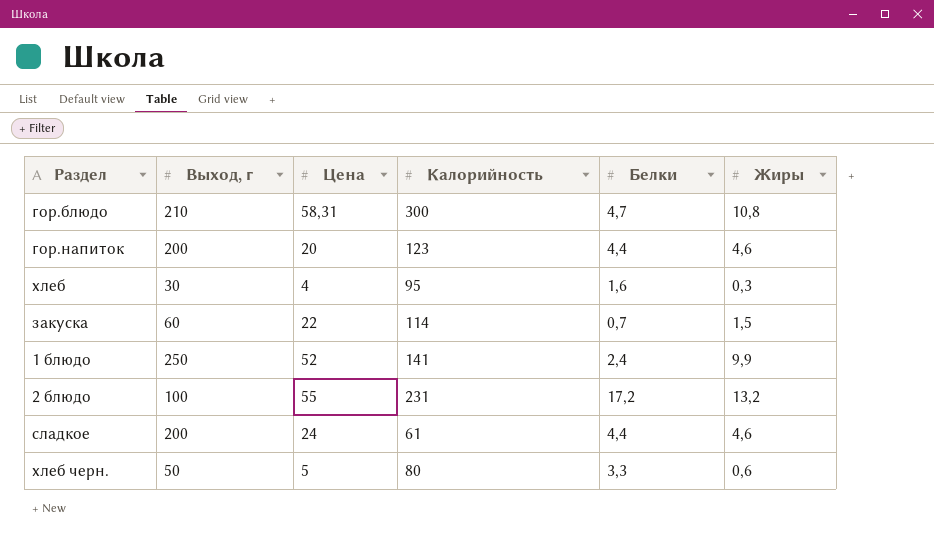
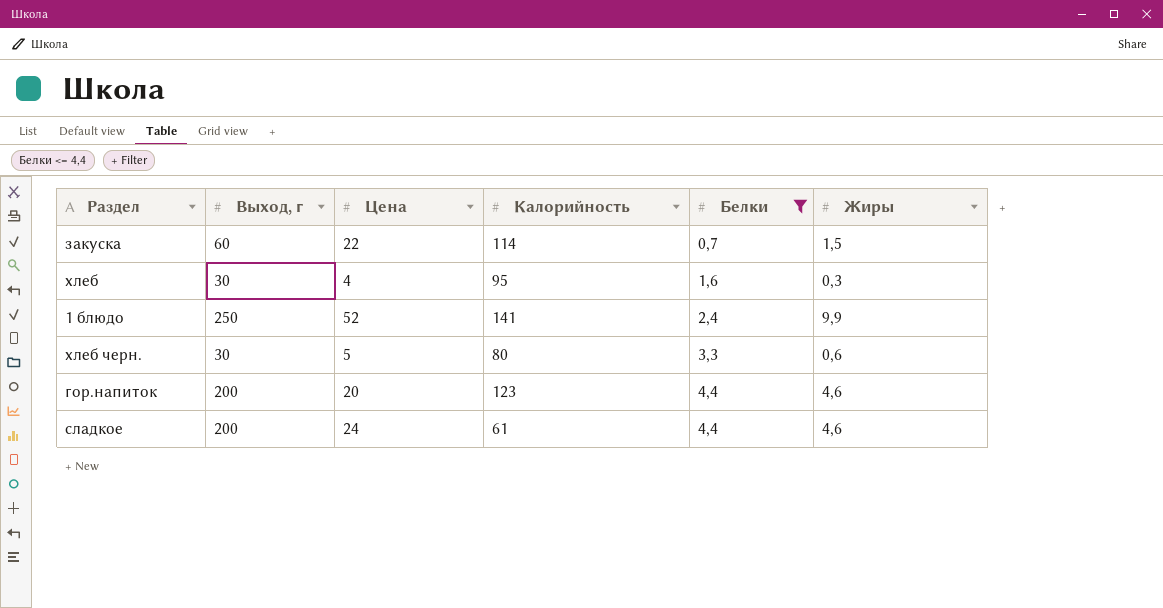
filter: none -> Белки <= 4,4
row order: none -> Белки ascending
хлеб черн. | Выход, г: 50 -> 30

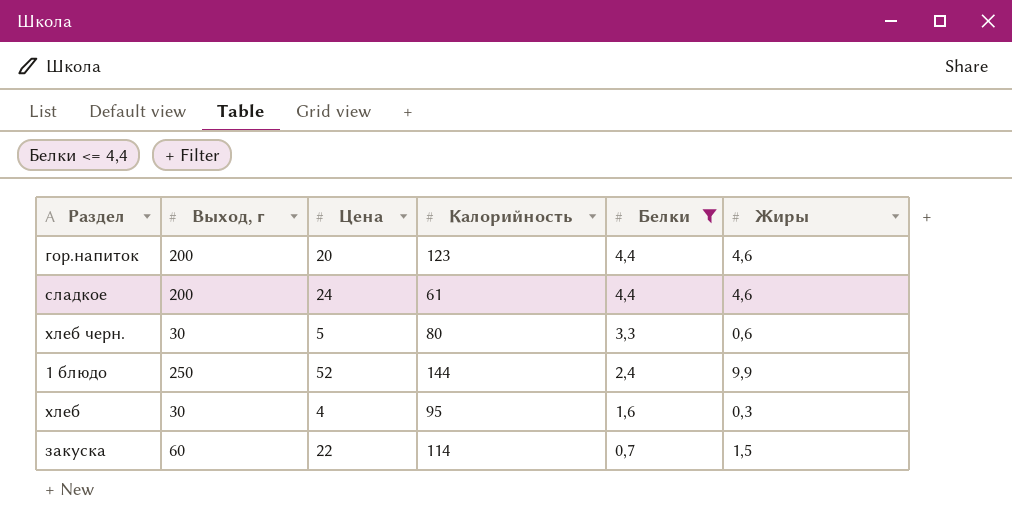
row order: Белки ascending -> Белки descending
1 блюдо | Калорийность: 141 -> 144

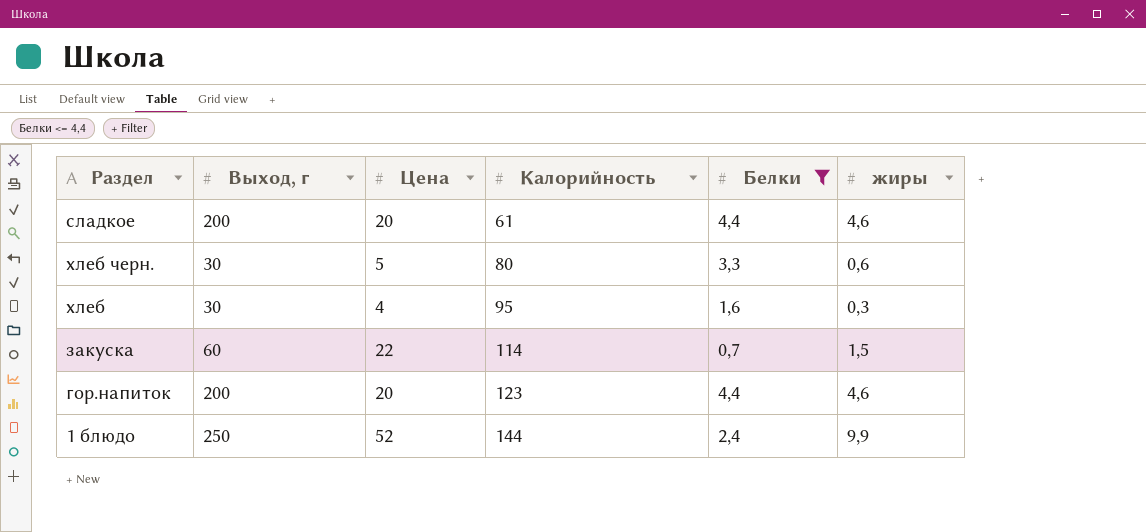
row order: Белки descending -> Калорийность ascending
column name: Жиры -> жиры
сладкое | Цена: 24 -> 20

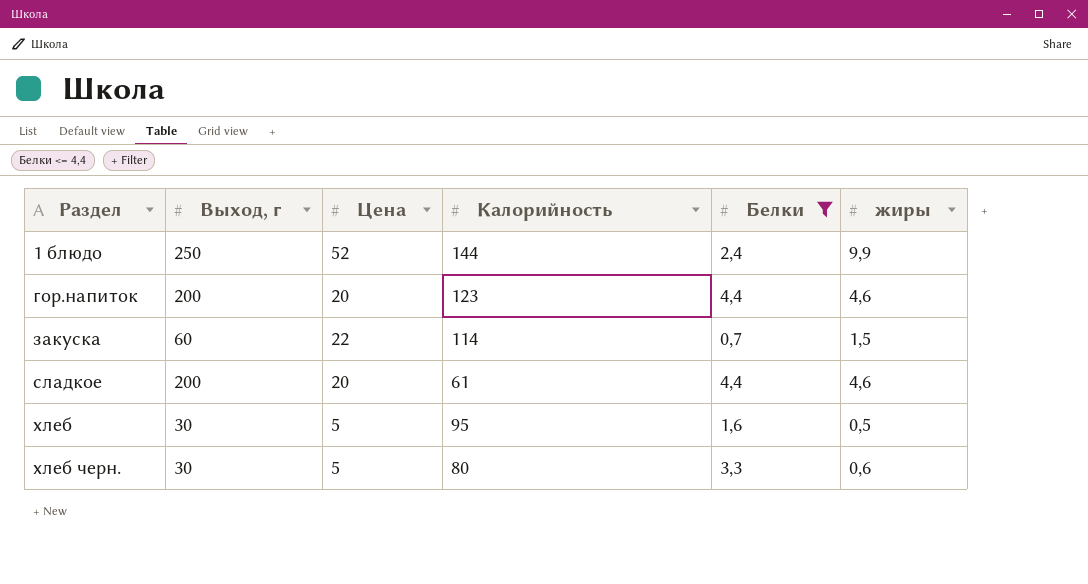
row order: Калорийность ascending -> Раздел ascending
хлеб | Цена: 4 -> 5
хлеб | жиры: 0,3 -> 0,5

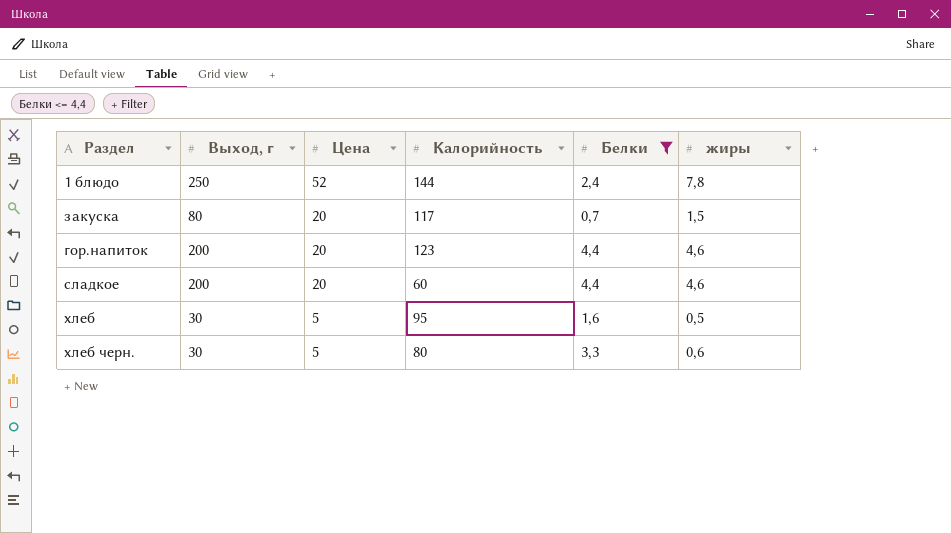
row order: Раздел ascending -> Цена descending
1 блюдо | жиры: 9,9 -> 7,8
закуска | Выход, г: 60 -> 80
закуска | Цена: 22 -> 20
закуска | Калорийность: 114 -> 117
сладкое | Калорийность: 61 -> 60

